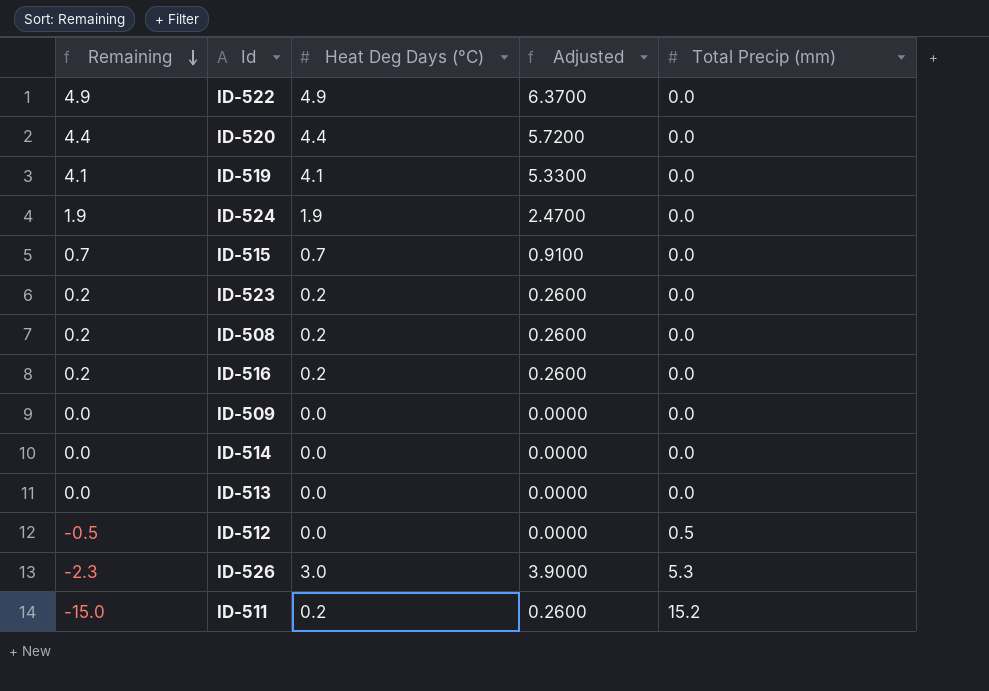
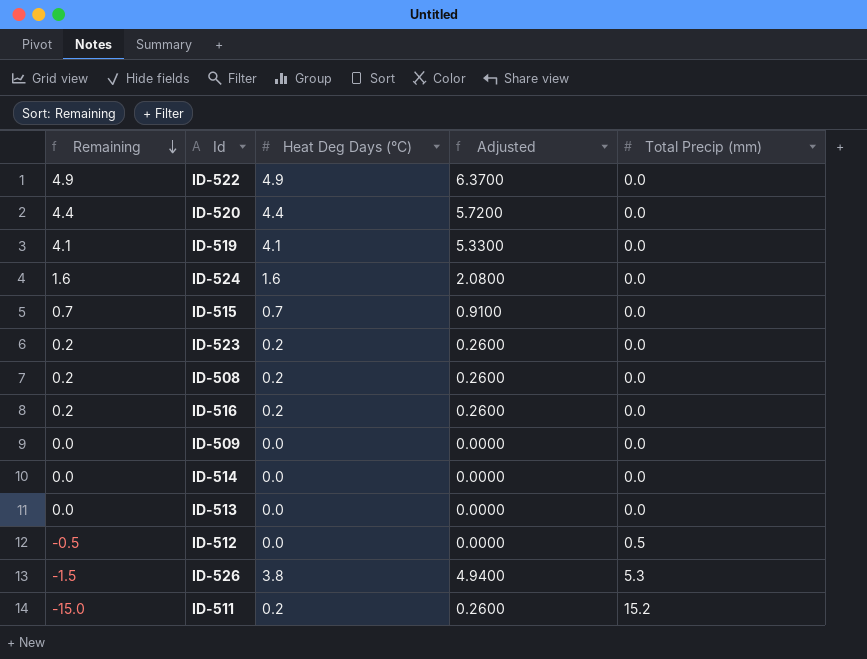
ID-524 | Remaining: 1.9 -> 1.6
ID-524 | Heat Deg Days (°C): 1.9 -> 1.6
ID-524 | Adjusted: 2.4700 -> 2.0800
ID-526 | Remaining: -2.3 -> -1.5
ID-526 | Heat Deg Days (°C): 3.0 -> 3.8
ID-526 | Adjusted: 3.9000 -> 4.9400

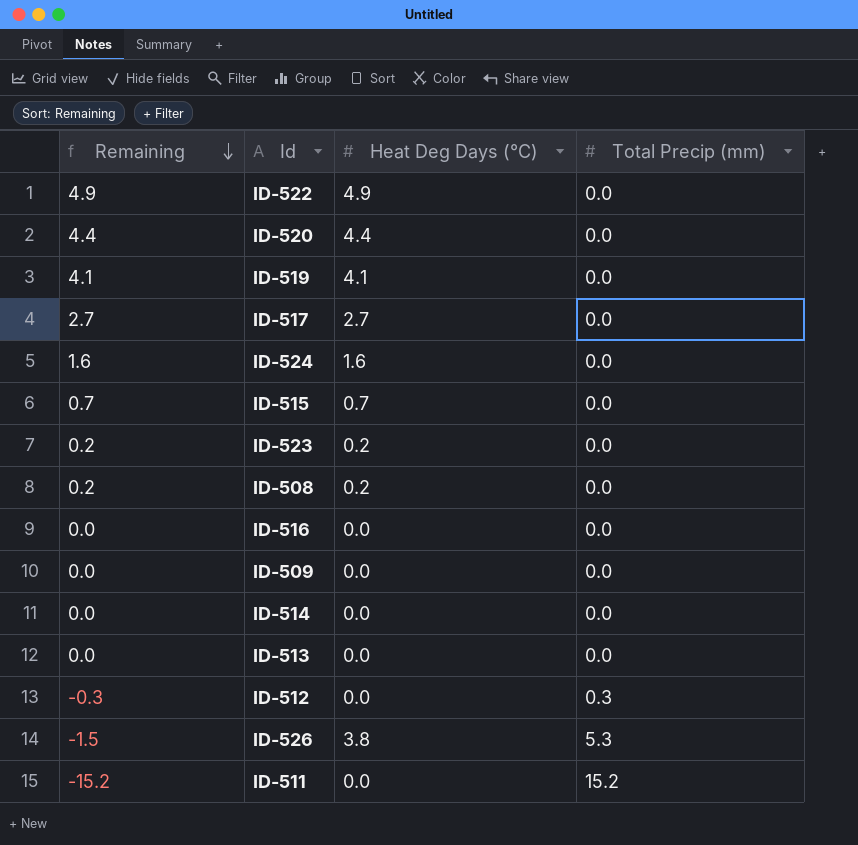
column Adjusted | formula: [Heat Deg Days (°C)] * 1.3 -> none
row ID-517: none -> 2.7 | 2.7 | 0.0
ID-516 | Remaining: 0.2 -> 0.0
ID-516 | Heat Deg Days (°C): 0.2 -> 0.0
ID-512 | Remaining: -0.5 -> -0.3
ID-512 | Total Precip (mm): 0.5 -> 0.3
ID-511 | Remaining: -15.0 -> -15.2
ID-511 | Heat Deg Days (°C): 0.2 -> 0.0

